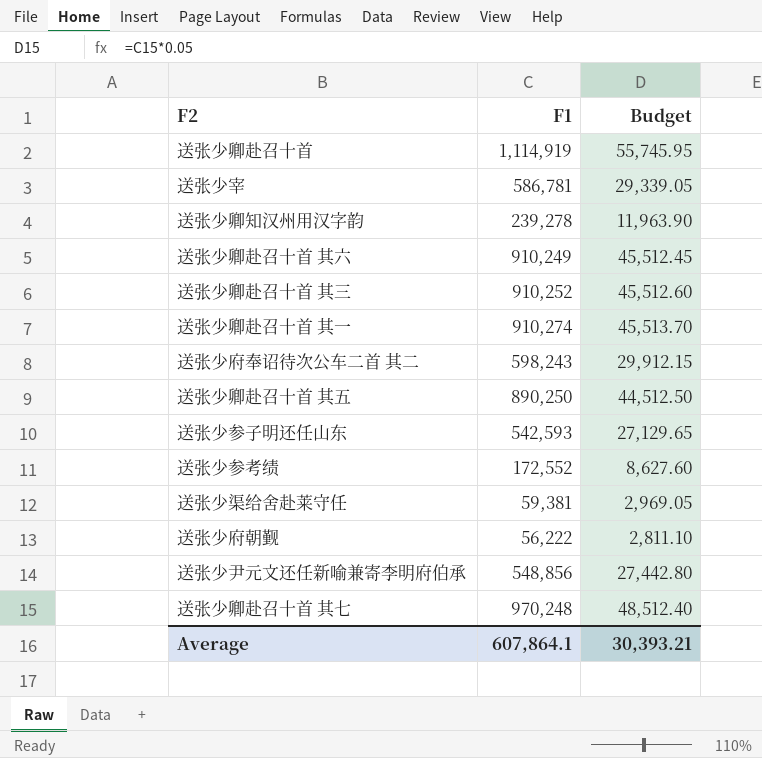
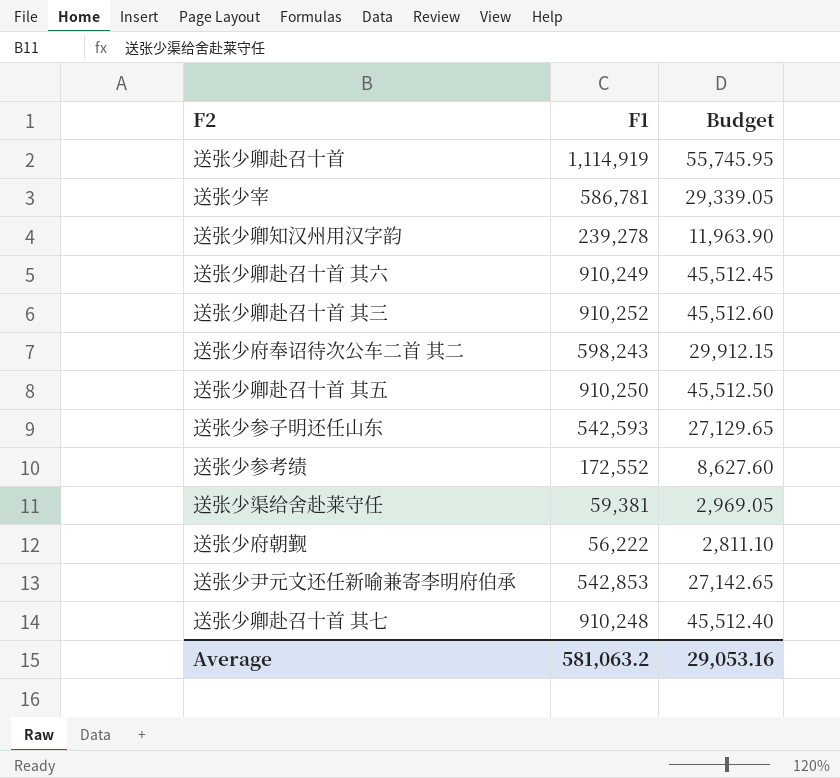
row 送张少卿赴召十首 其一: 910,274 | 45,513.70 -> none
送张少卿赴召十首 其五 | F1: 890,250 -> 910,250
送张少卿赴召十首 其五 | Budget: 44,512.50 -> 45,512.50
送张少尹元文还任新喻兼寄李明府伯承 | F1: 548,856 -> 542,853
送张少尹元文还任新喻兼寄李明府伯承 | Budget: 27,442.80 -> 27,142.65
送张少卿赴召十首 其七 | F1: 970,248 -> 910,248
送张少卿赴召十首 其七 | Budget: 48,512.40 -> 45,512.40
Average | F1: 607,864.1 -> 581,063.2
Average | Budget: 30,393.21 -> 29,053.16

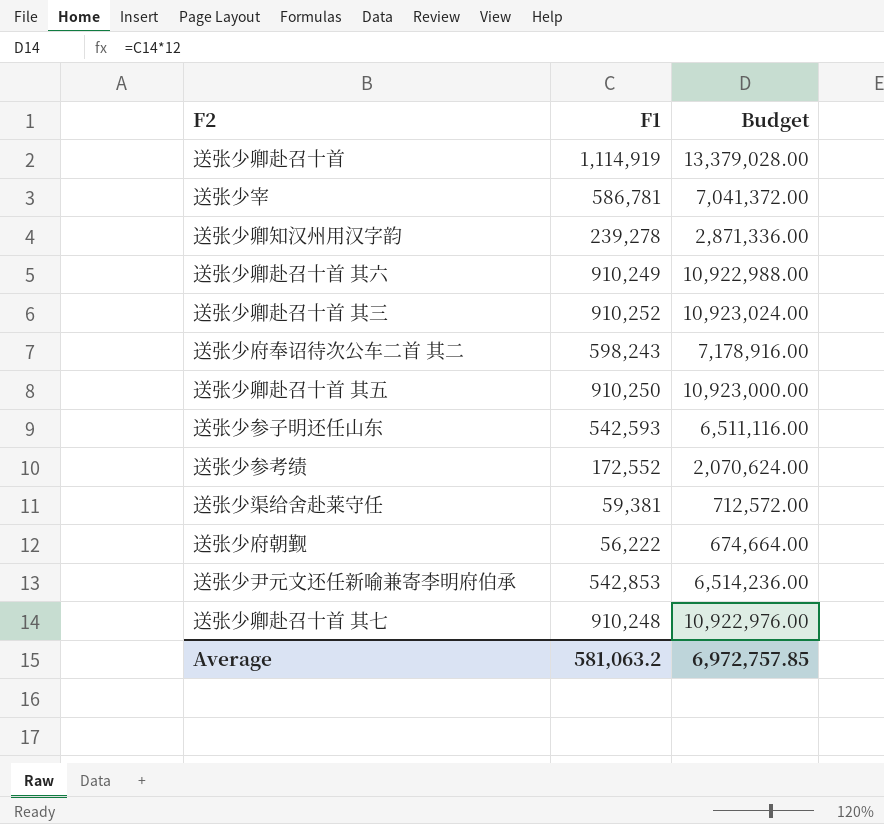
column Budget | formula: [F1] * 0.05 -> [F1] * 12
Average | Budget: 29,053.16 -> 6,972,757.85

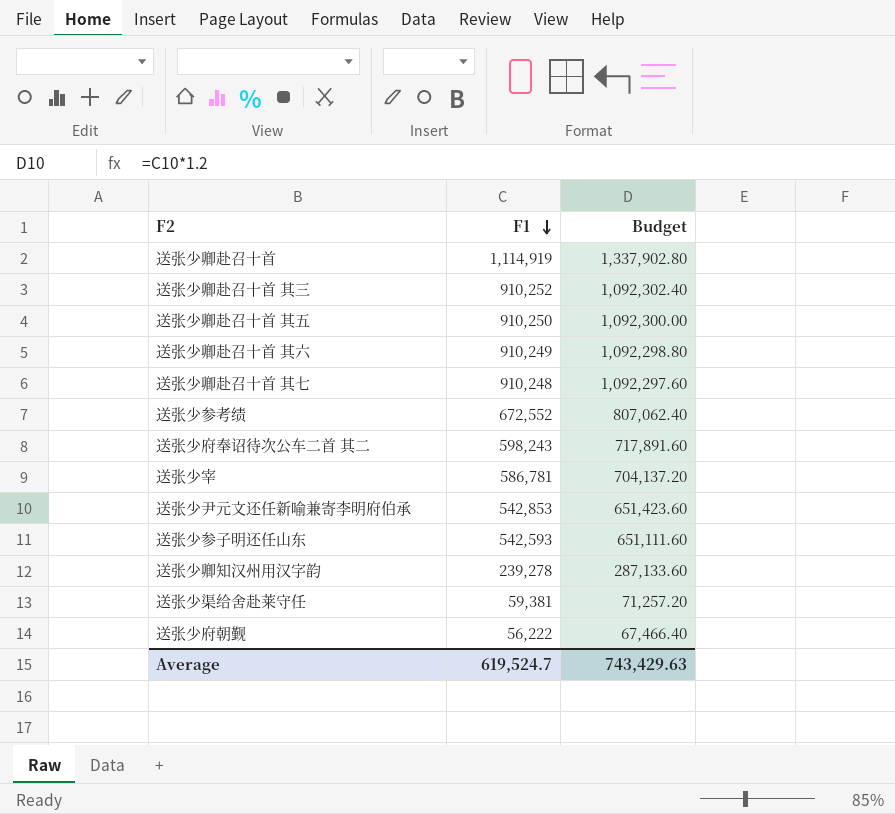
row order: none -> F1 descending
column Budget | formula: [F1] * 12 -> [F1] * 1.2
送张少参考绩 | F1: 172,552 -> 672,552
Average | F1: 581,063.2 -> 619,524.7
Average | Budget: 6,972,757.85 -> 743,429.63

